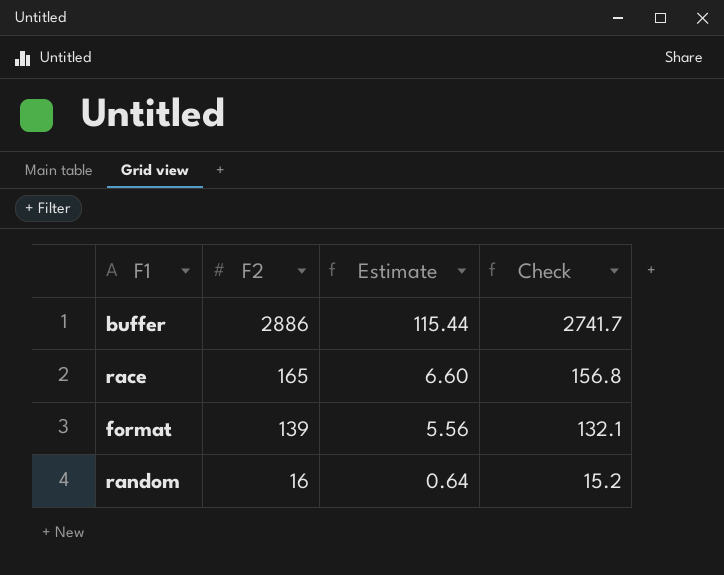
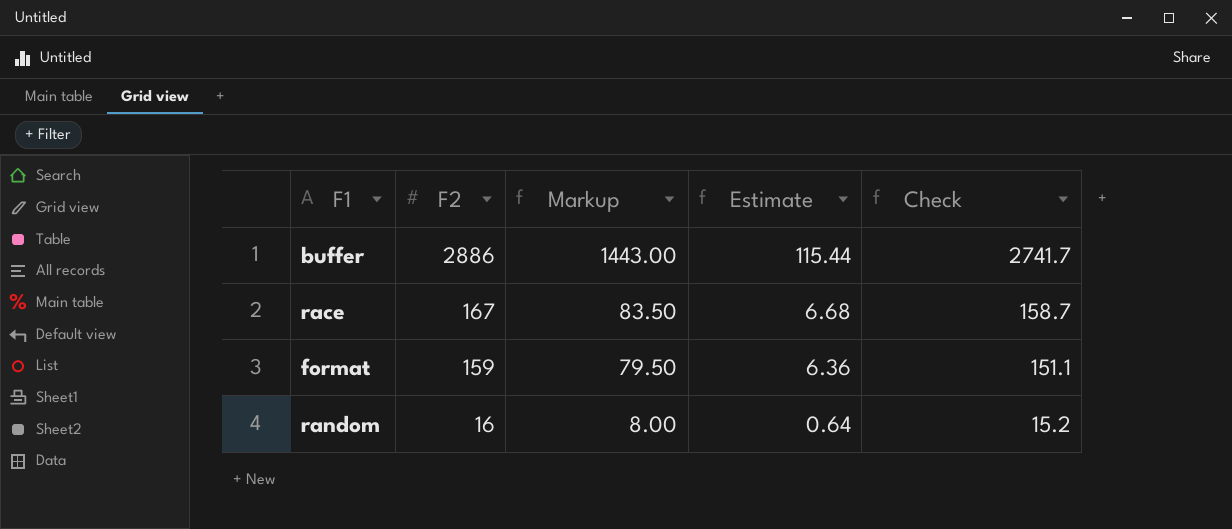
column Markup | formula: none -> [F2] * 0.5
race | F2: 165 -> 167
race | Estimate: 6.60 -> 6.68
race | Check: 156.8 -> 158.7
format | F2: 139 -> 159
format | Estimate: 5.56 -> 6.36
format | Check: 132.1 -> 151.1

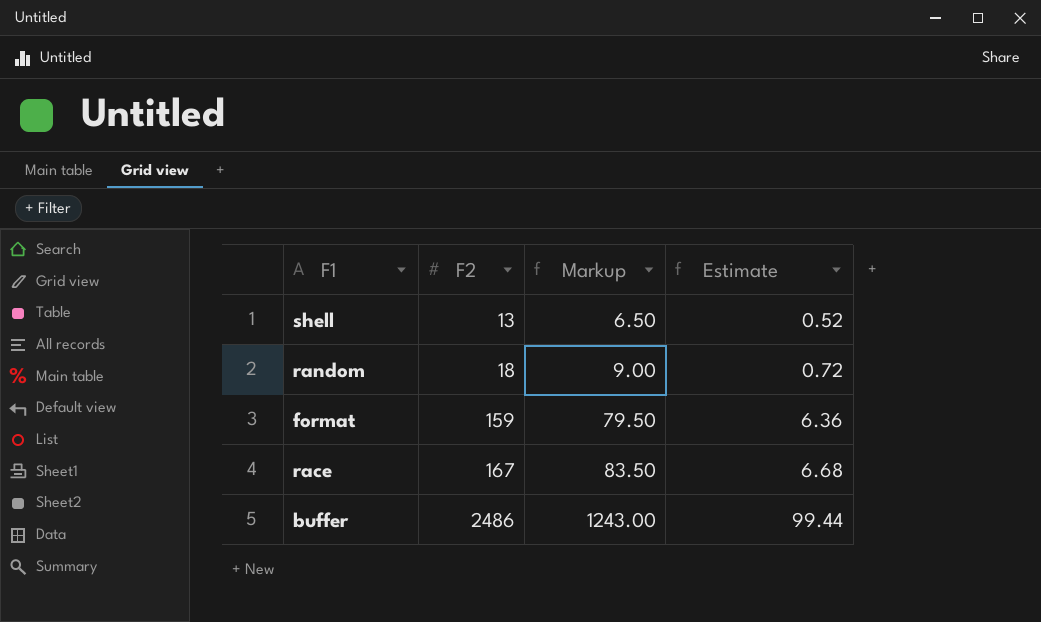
row order: F2 descending -> F2 ascending
column Check | formula: [F2] * 0.95 -> none
row shell: none -> 13 | 6.50 | 0.52
random | F2: 16 -> 18
random | Markup: 8.00 -> 9.00
random | Estimate: 0.64 -> 0.72
buffer | F2: 2886 -> 2486
buffer | Markup: 1443.00 -> 1243.00
buffer | Estimate: 115.44 -> 99.44

